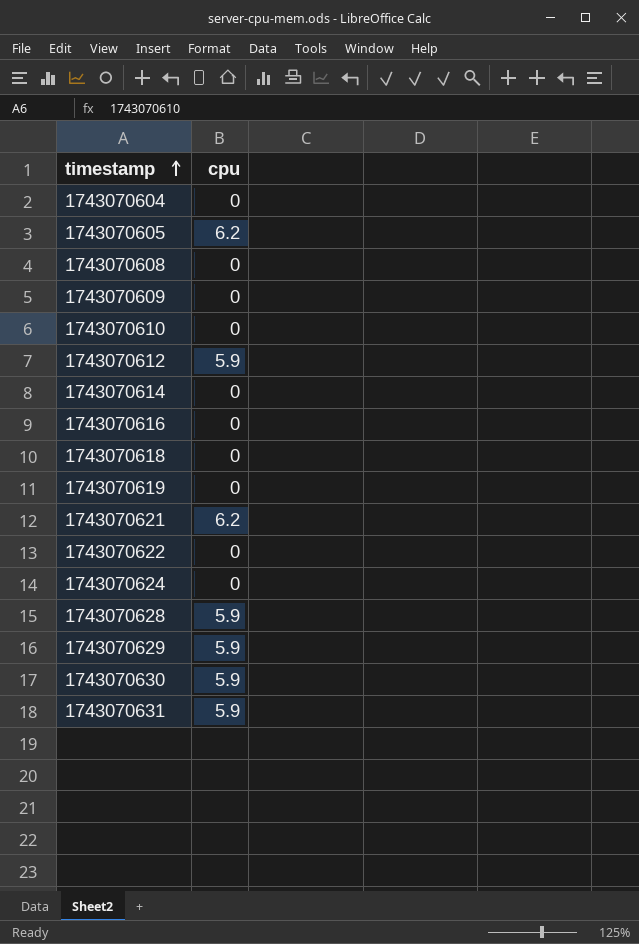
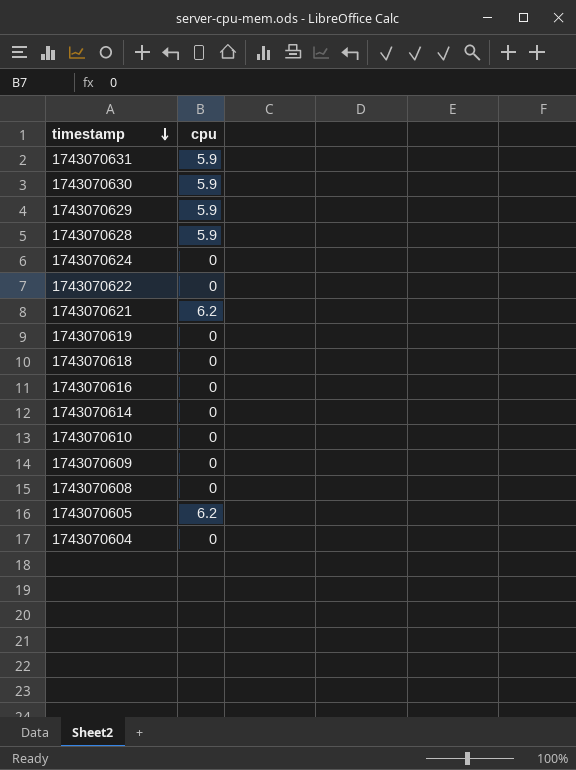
row order: timestamp ascending -> timestamp descending
row 1743070612: 5.9 -> none

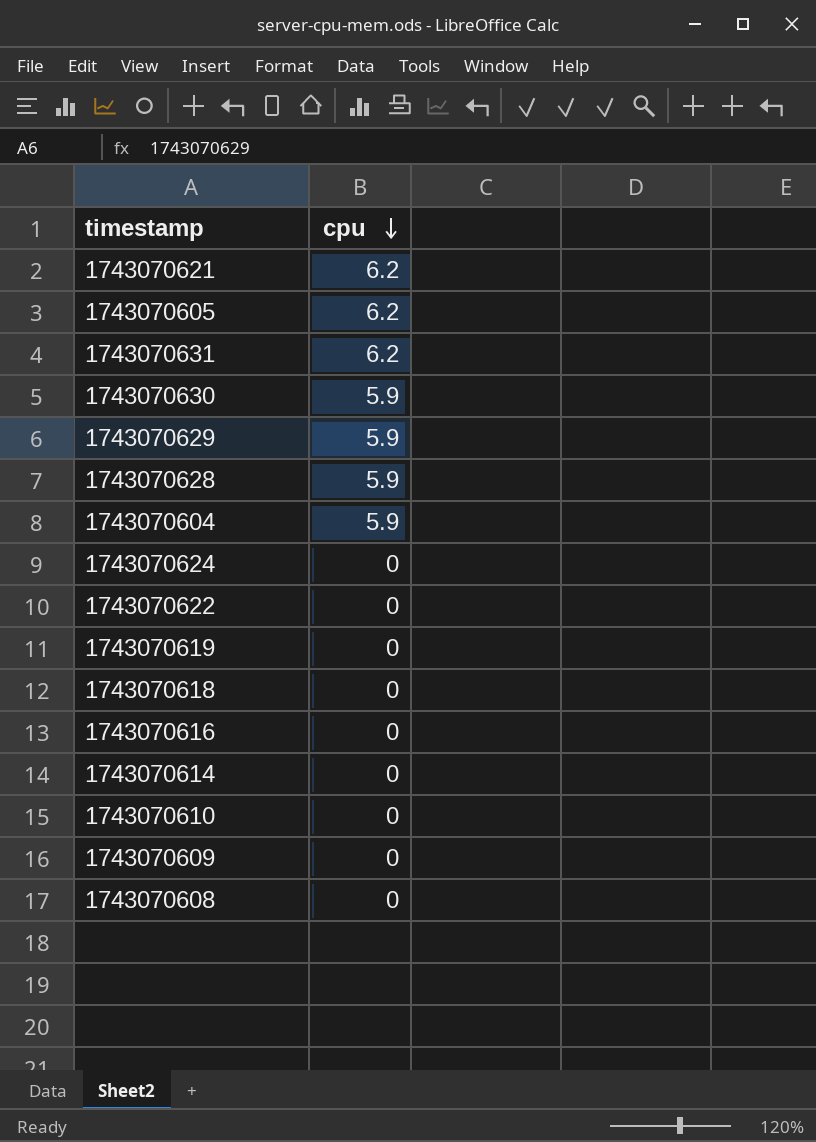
row order: timestamp descending -> cpu descending
1743070631 | cpu: 5.9 -> 6.2
1743070604 | cpu: 0 -> 5.9

